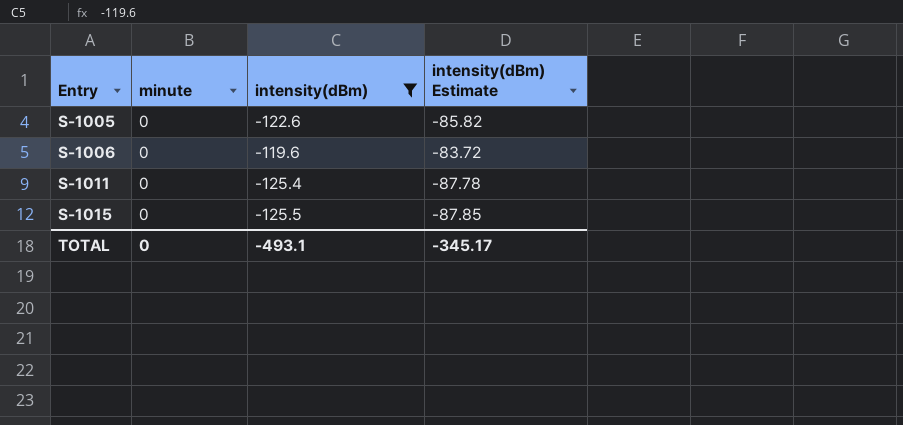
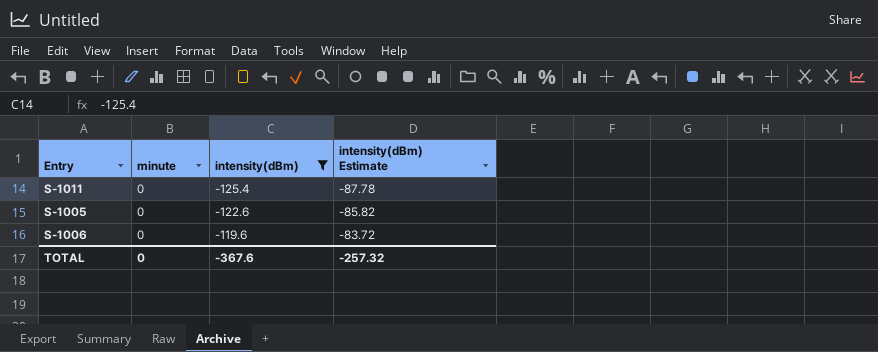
row order: Entry ascending -> intensity(dBm) ascending
row S-1015: 0 | -125.5 | -87.85 -> none
TOTAL | intensity(dBm): -493.1 -> -367.6
TOTAL | intensity(dBm) Estimate: -345.17 -> -257.32

